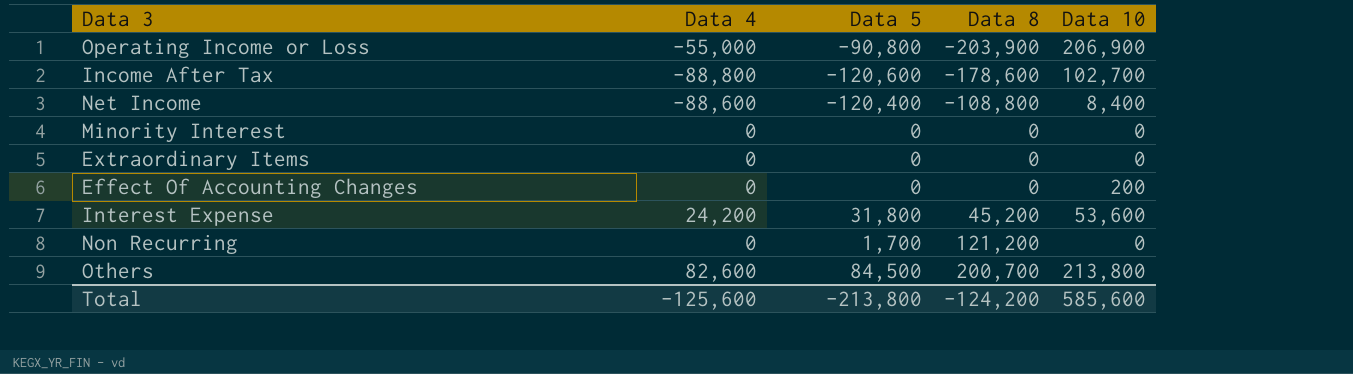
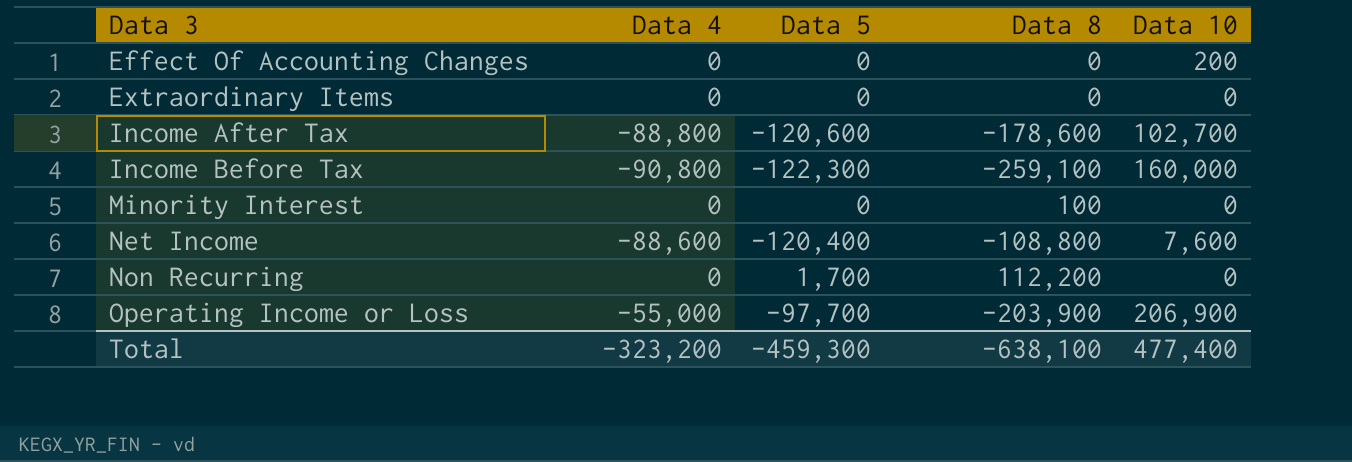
row order: Data 8 ascending -> Data 3 ascending
row Interest Expense: 24,200 | 31,800 | 45,200 | 53,600 -> none
row Others: 82,600 | 84,500 | 200,700 | 213,800 -> none
row Income Before Tax: none -> -90,800 | -122,300 | -259,100 | 160,000
Minority Interest | Data 8: 0 -> 100
Net Income | Data 10: 8,400 -> 7,600
Non Recurring | Data 8: 121,200 -> 112,200
Operating Income or Loss | Data 5: -90,800 -> -97,700
Total | Data 4: -125,600 -> -323,200
Total | Data 5: -213,800 -> -459,300
Total | Data 8: -124,200 -> -638,100
Total | Data 10: 585,600 -> 477,400

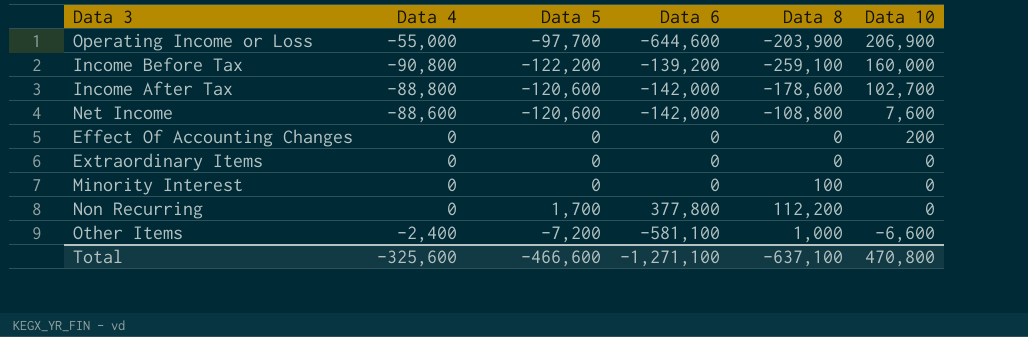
row order: Data 3 ascending -> Data 10 descending
column Data 6 | position: none -> 4
Income Before Tax | Data 5: -122,300 -> -122,200
Net Income | Data 5: -120,400 -> -120,600
row Other Items: none -> -2,400 | -7,200 | -581,100 | 1,000 | -6,600
Total | Data 4: -323,200 -> -325,600
Total | Data 5: -459,300 -> -466,600
Total | Data 8: -638,100 -> -637,100
Total | Data 10: 477,400 -> 470,800

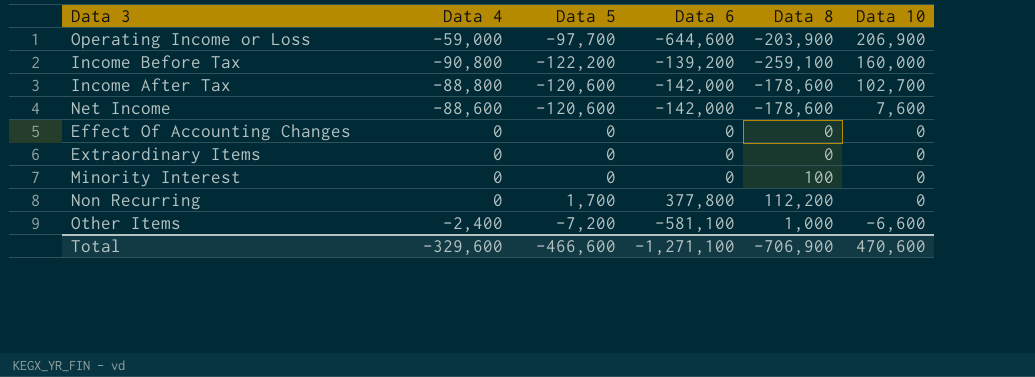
Operating Income or Loss | Data 4: -55,000 -> -59,000
Net Income | Data 8: -108,800 -> -178,600
Effect Of Accounting Changes | Data 10: 200 -> 0
Total | Data 4: -325,600 -> -329,600
Total | Data 8: -637,100 -> -706,900
Total | Data 10: 470,800 -> 470,600

